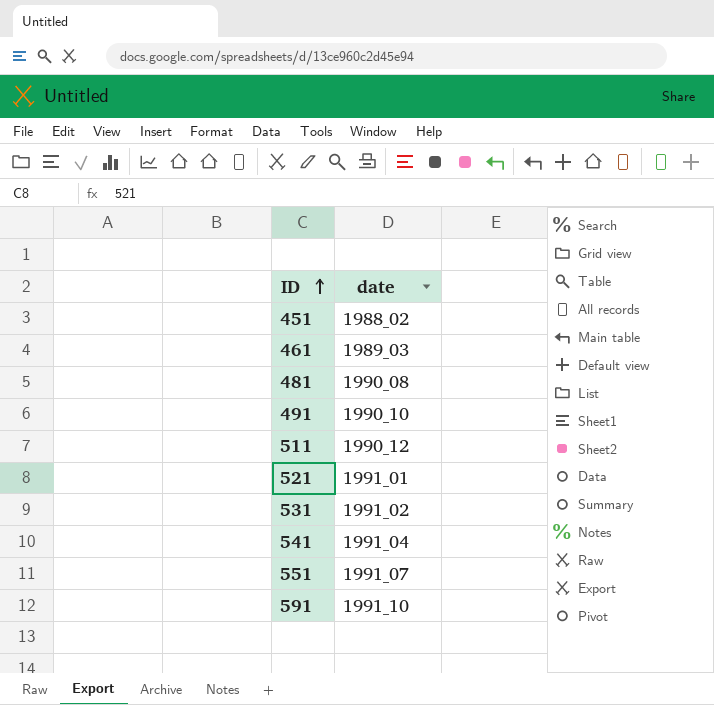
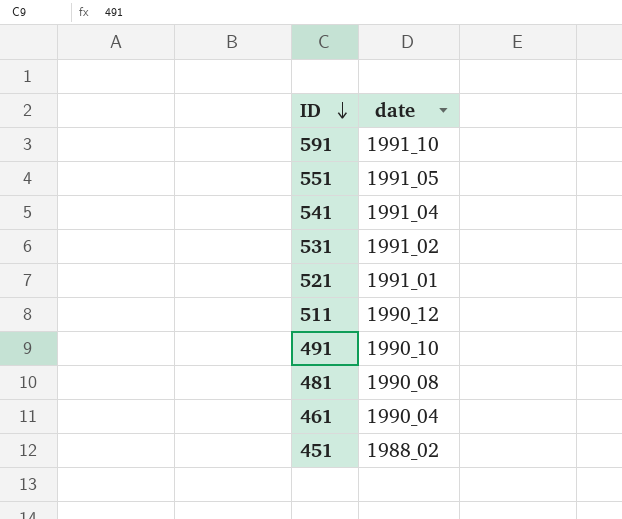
row order: ID ascending -> ID descending
551 | date: 1991_07 -> 1991_05
461 | date: 1989_03 -> 1990_04

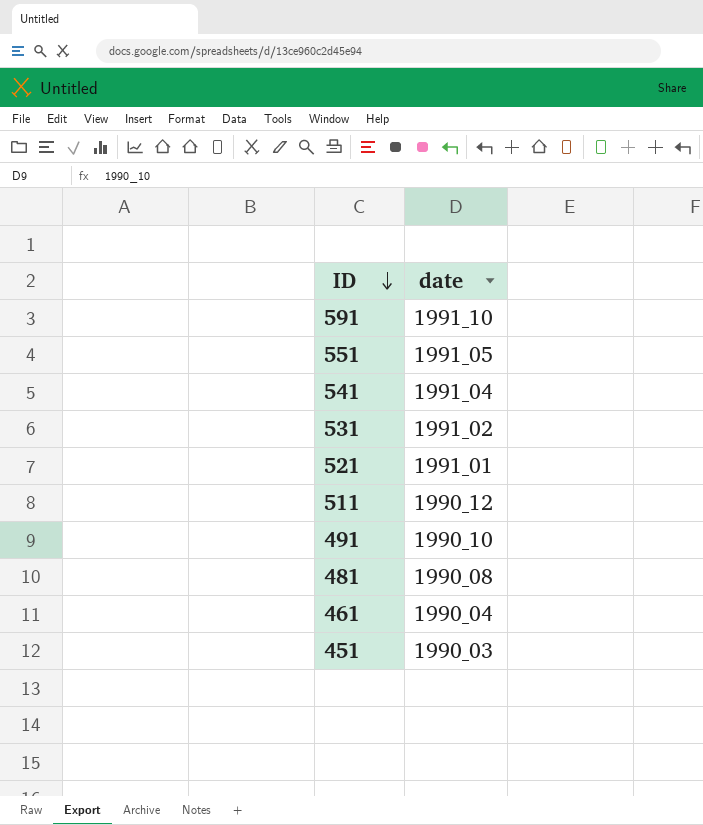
451 | date: 1988_02 -> 1990_03

